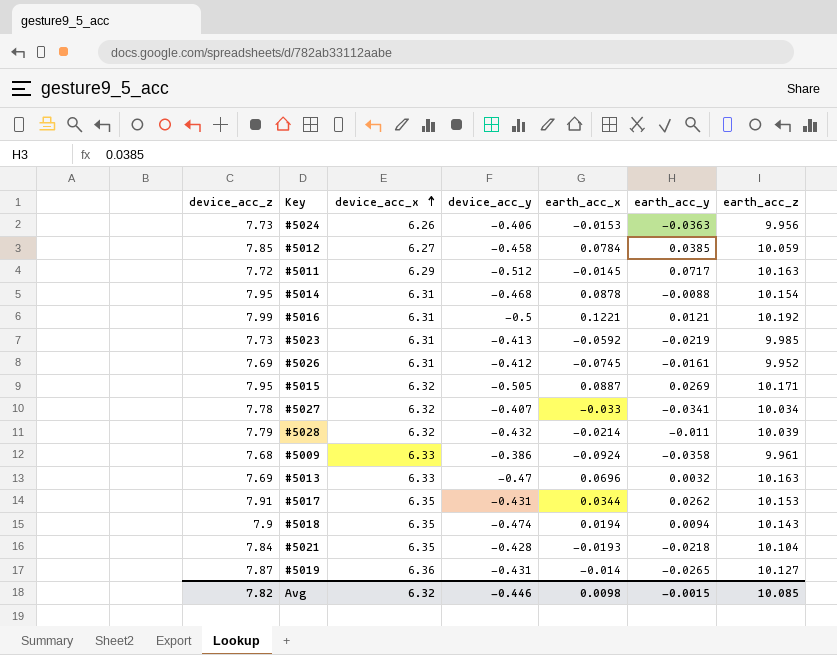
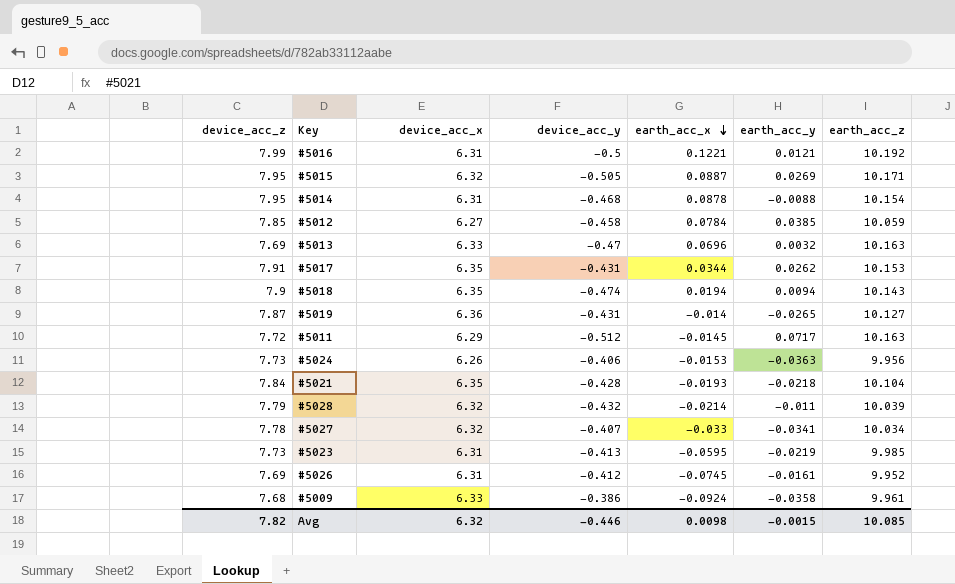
row order: device_acc_x ascending -> earth_acc_x descending
#5023 | earth_acc_x: -0.0592 -> -0.0595

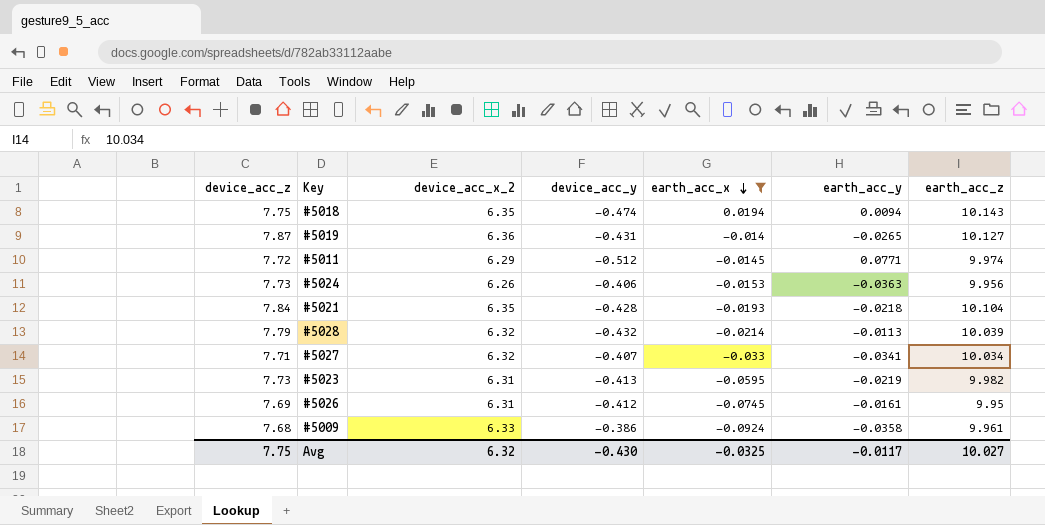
filter: none -> earth_acc_x <= 0.0194
column name: device_acc_x -> device_acc_x_2
#5018 | device_acc_z: 7.9 -> 7.75
#5011 | earth_acc_y: 0.0717 -> 0.0771
#5011 | earth_acc_z: 10.163 -> 9.974
#5028 | earth_acc_y: -0.011 -> -0.0113
#5027 | device_acc_z: 7.78 -> 7.71
#5023 | earth_acc_z: 9.985 -> 9.982
#5026 | earth_acc_z: 9.952 -> 9.95
Avg | device_acc_z: 7.82 -> 7.75
Avg | device_acc_y: -0.446 -> -0.430
Avg | earth_acc_x: 0.0098 -> -0.0325
Avg | earth_acc_y: -0.0015 -> -0.0117
Avg | earth_acc_z: 10.085 -> 10.027

